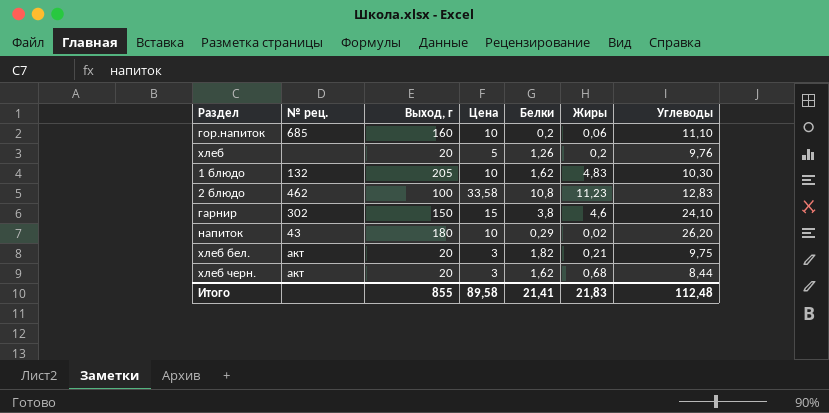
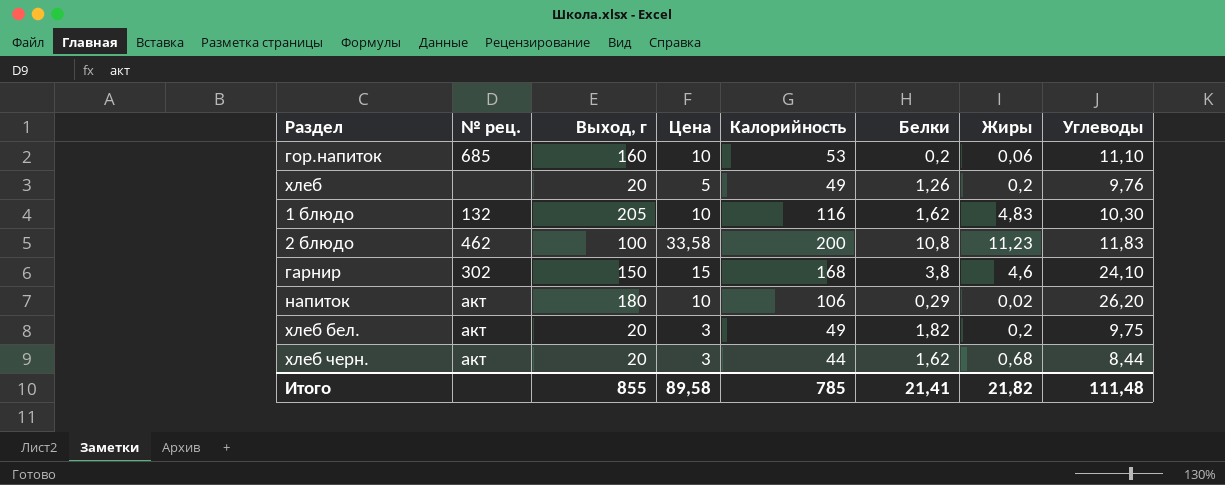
column Калорийность | position: none -> 5
2 блюдо | Углеводы: 12,83 -> 11,83
напиток | № рец.: 43 -> акт
хлеб бел. | Жиры: 0,21 -> 0,2
Итого | Жиры: 21,83 -> 21,82
Итого | Углеводы: 112,48 -> 111,48

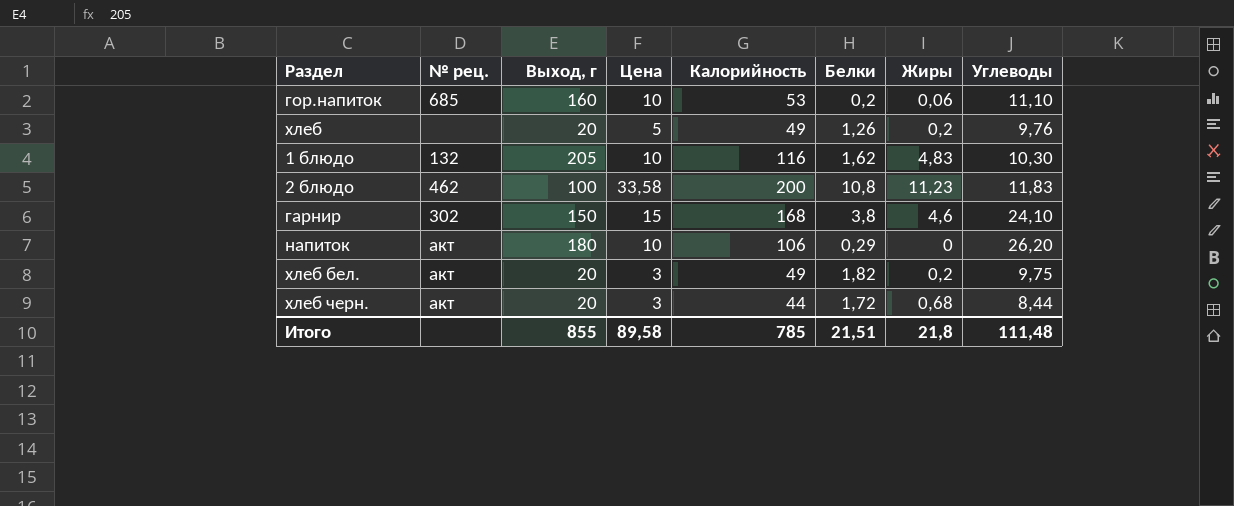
напиток | Жиры: 0,02 -> 0
хлеб черн. | Белки: 1,62 -> 1,72
Итого | Белки: 21,41 -> 21,51
Итого | Жиры: 21,82 -> 21,8

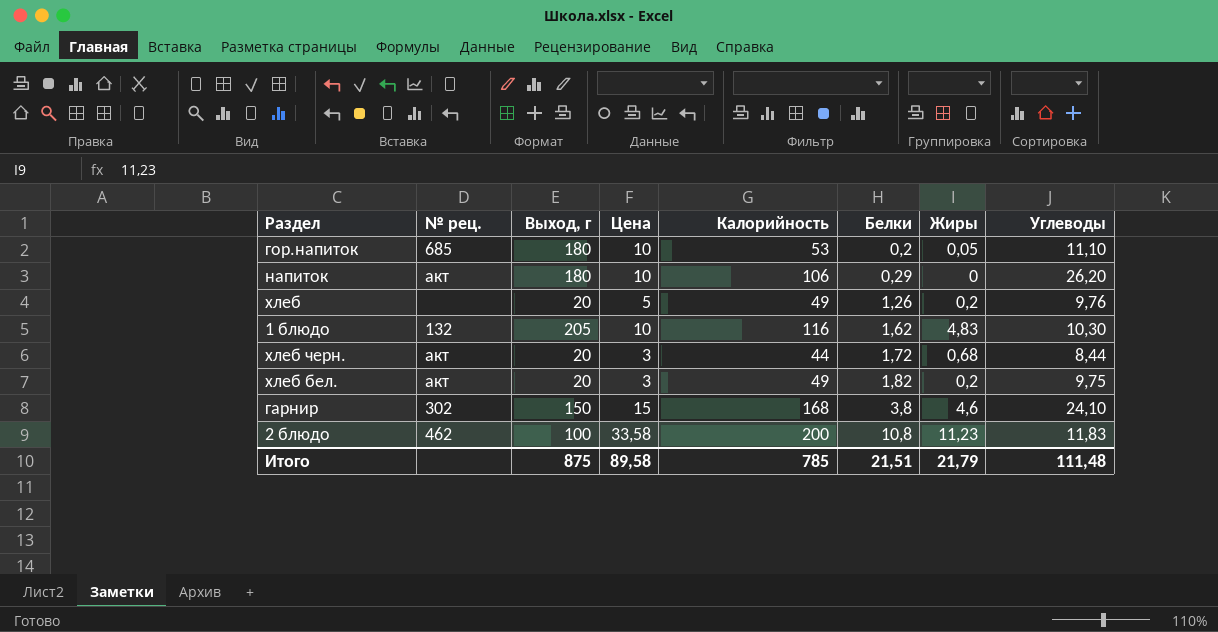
row order: none -> Белки ascending
гор.напиток | Выход, г: 160 -> 180
гор.напиток | Жиры: 0,06 -> 0,05
Итого | Выход, г: 855 -> 875
Итого | Жиры: 21,8 -> 21,79

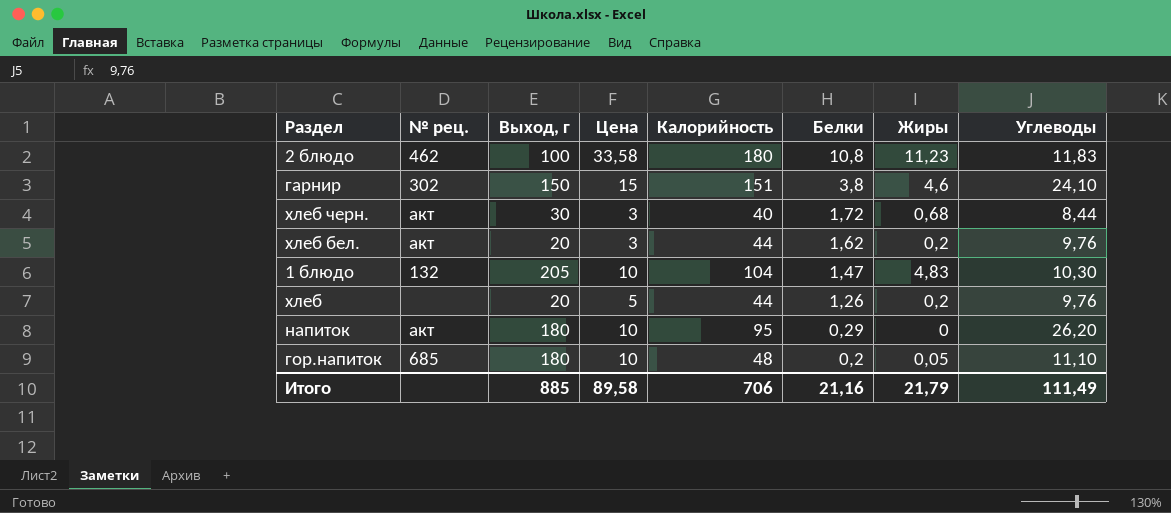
row order: Белки ascending -> Белки descending
2 блюдо | Калорийность: 200 -> 180
гарнир | Калорийность: 168 -> 151
хлеб черн. | Выход, г: 20 -> 30
хлеб черн. | Калорийность: 44 -> 40
хлеб бел. | Калорийность: 49 -> 44
хлеб бел. | Белки: 1,82 -> 1,62
хлеб бел. | Углеводы: 9,75 -> 9,76
1 блюдо | Калорийность: 116 -> 104
1 блюдо | Белки: 1,62 -> 1,47
хлеб | Калорийность: 49 -> 44
напиток | Калорийность: 106 -> 95
гор.напиток | Калорийность: 53 -> 48
Итого | Выход, г: 875 -> 885
Итого | Калорийность: 785 -> 706
Итого | Белки: 21,51 -> 21,16
Итого | Углеводы: 111,48 -> 111,49

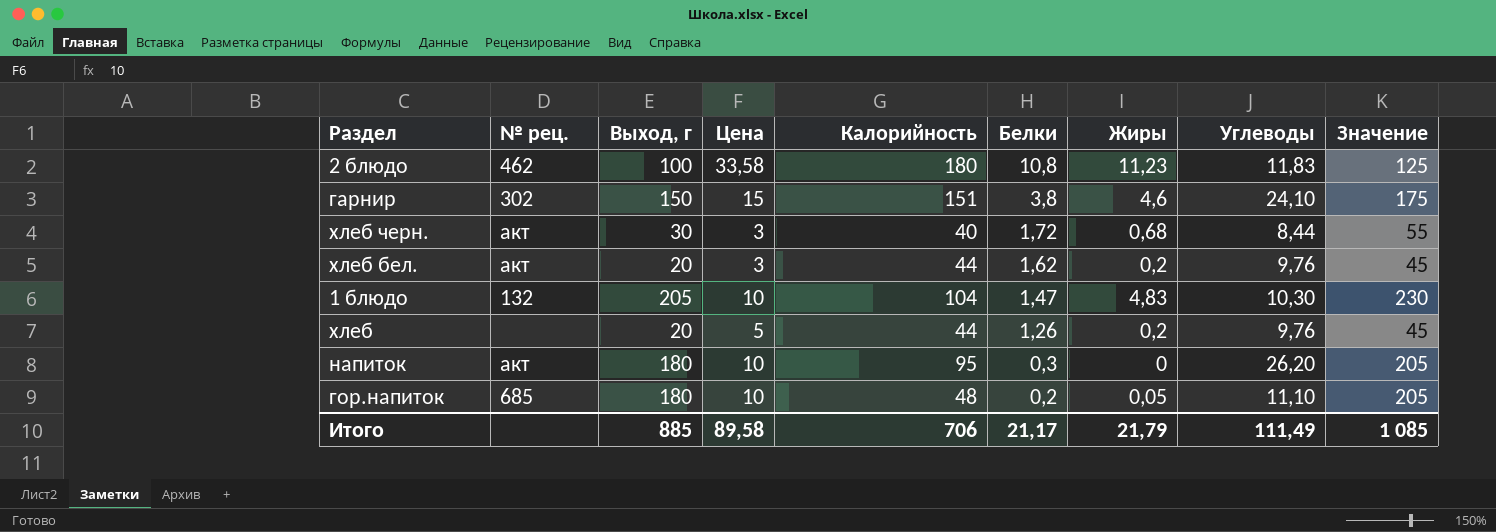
column Значение | formula: none -> [Выход, г] + 25
напиток | Белки: 0,29 -> 0,3
Итого | Белки: 21,16 -> 21,17

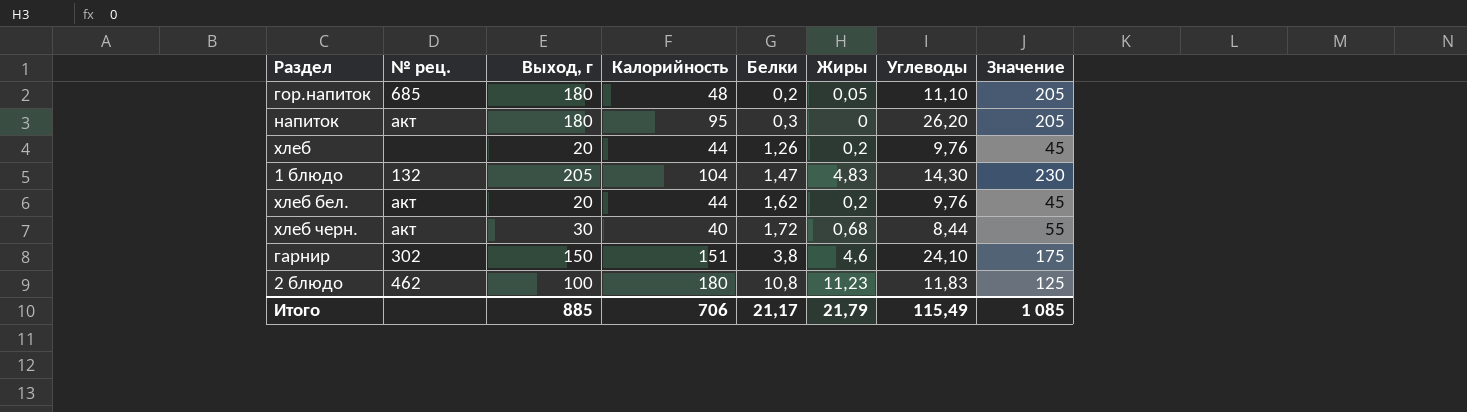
row order: Белки descending -> Белки ascending
column Цена | position: 4 -> none
1 блюдо | Углеводы: 10,30 -> 14,30
Итого | Углеводы: 111,49 -> 115,49

